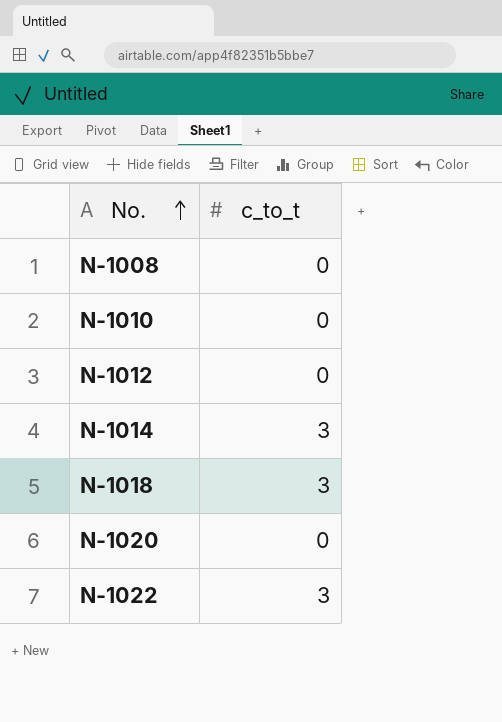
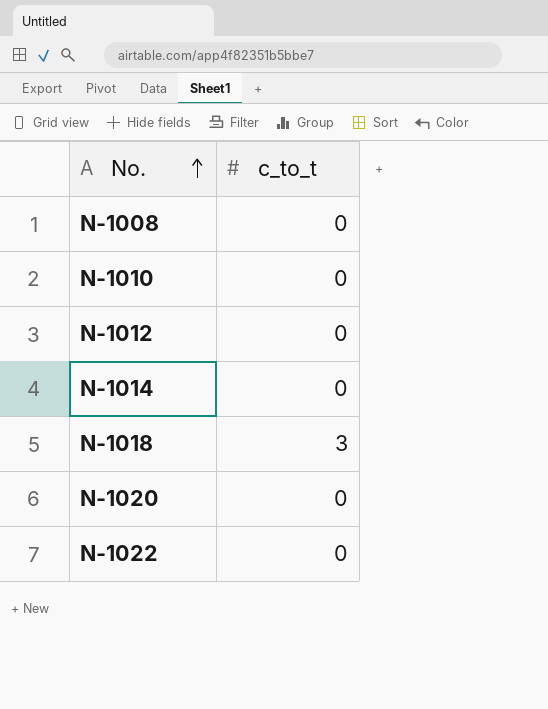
N-1014 | c_to_t: 3 -> 0
N-1022 | c_to_t: 3 -> 0

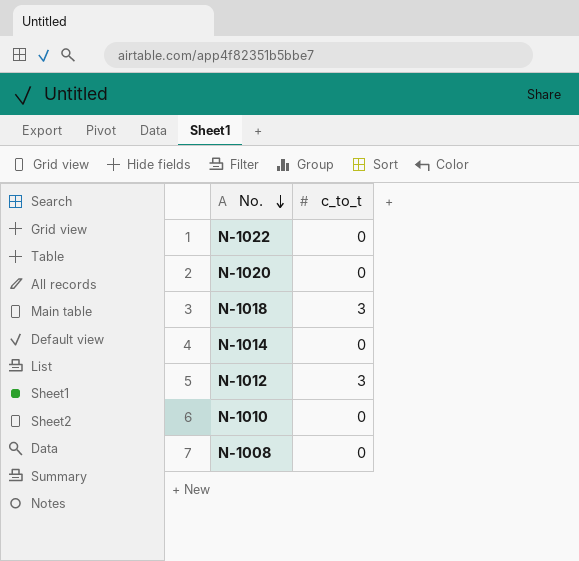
row order: No. ascending -> No. descending
N-1012 | c_to_t: 0 -> 3

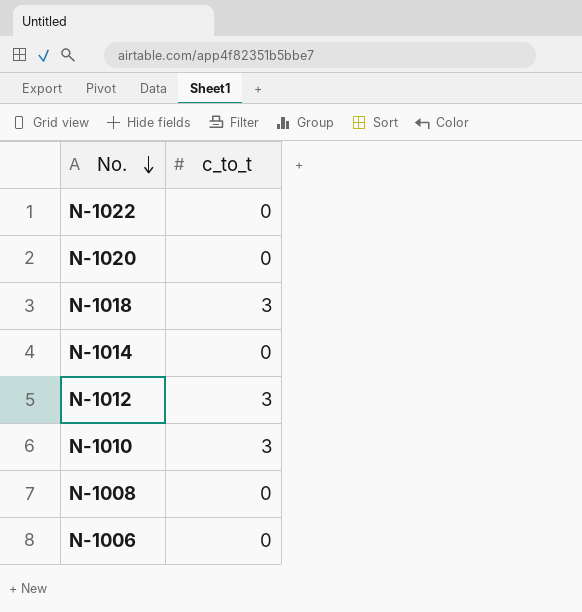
N-1010 | c_to_t: 0 -> 3
row N-1006: none -> 0

